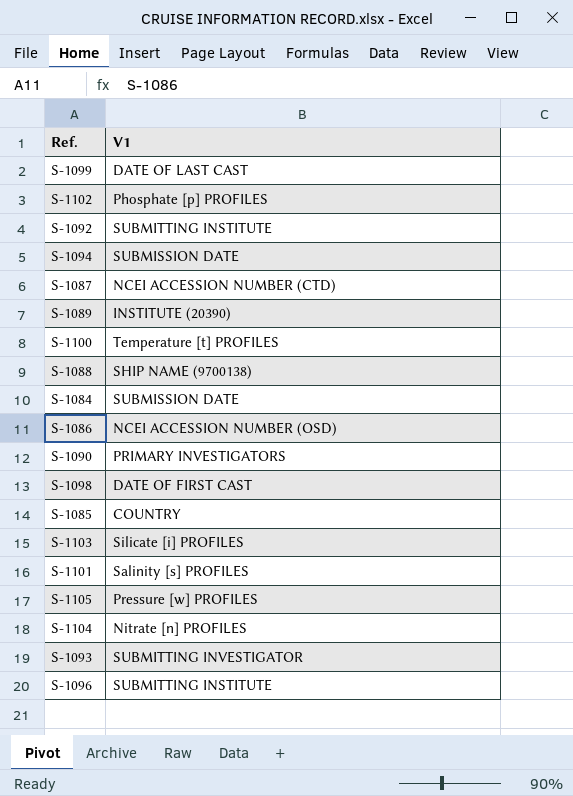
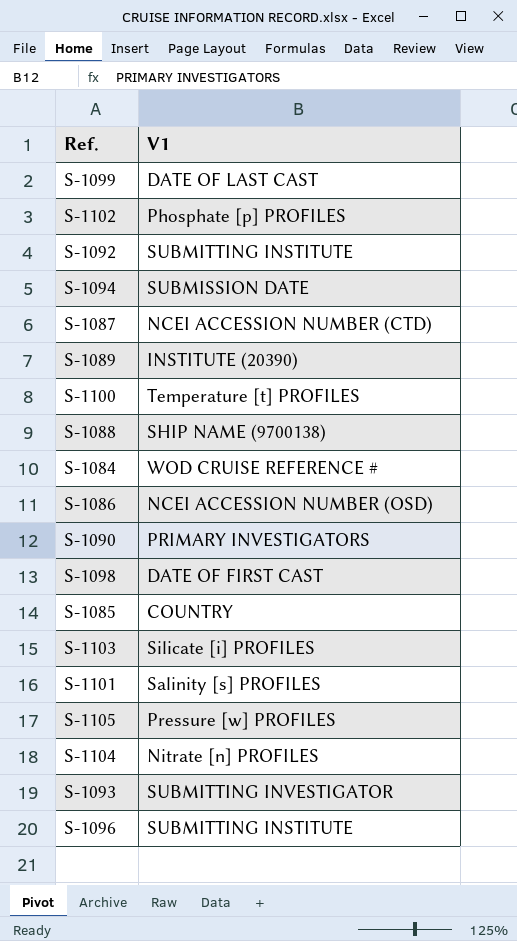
S-1084 | V1: SUBMISSION DATE -> WOD CRUISE REFERENCE #

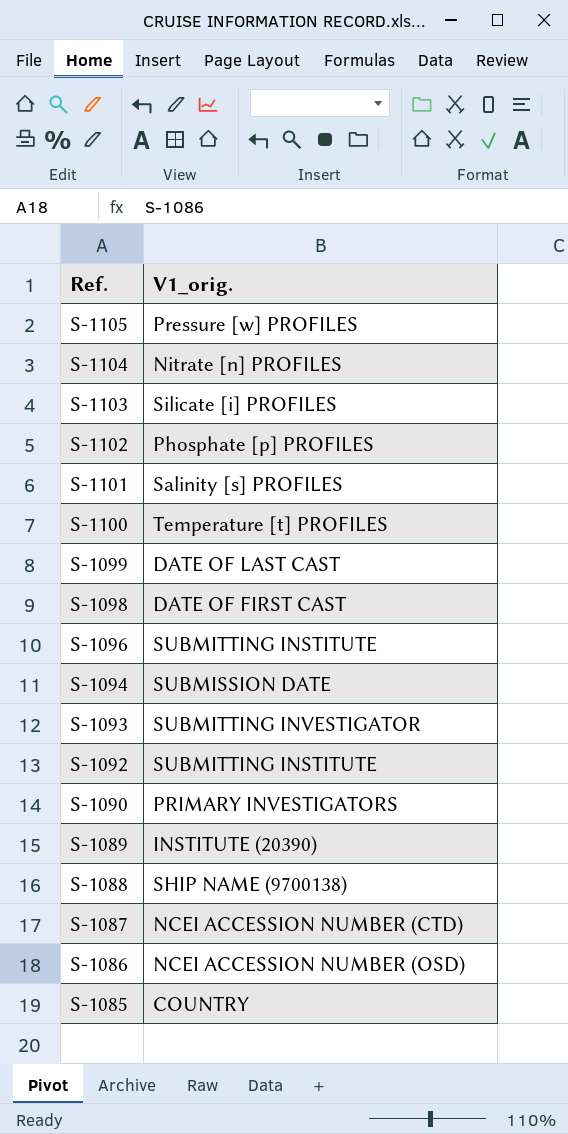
row order: none -> Ref. descending
column name: V1 -> V1_orig.
row S-1084: WOD CRUISE REFERENCE # -> none

